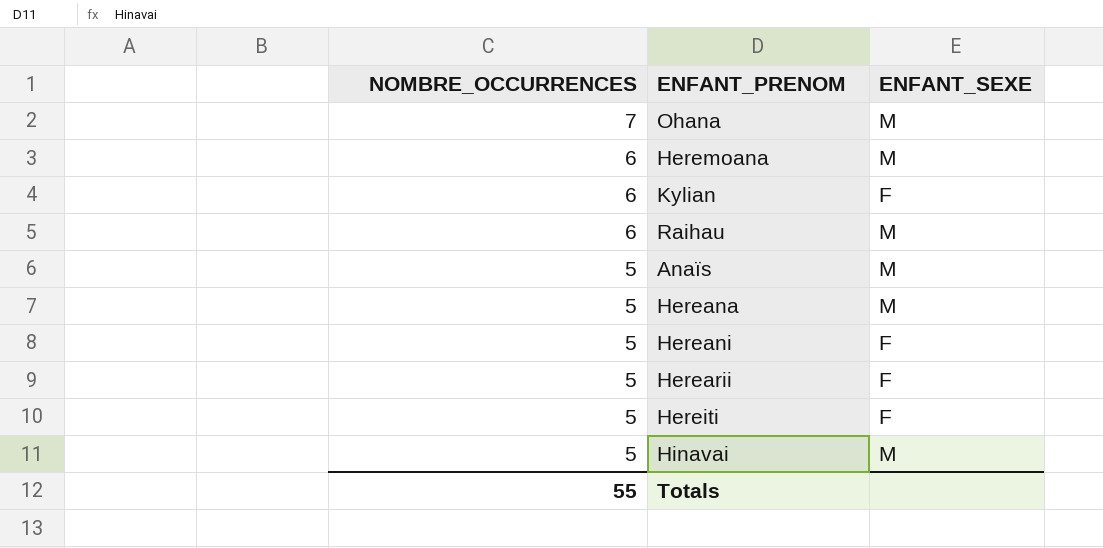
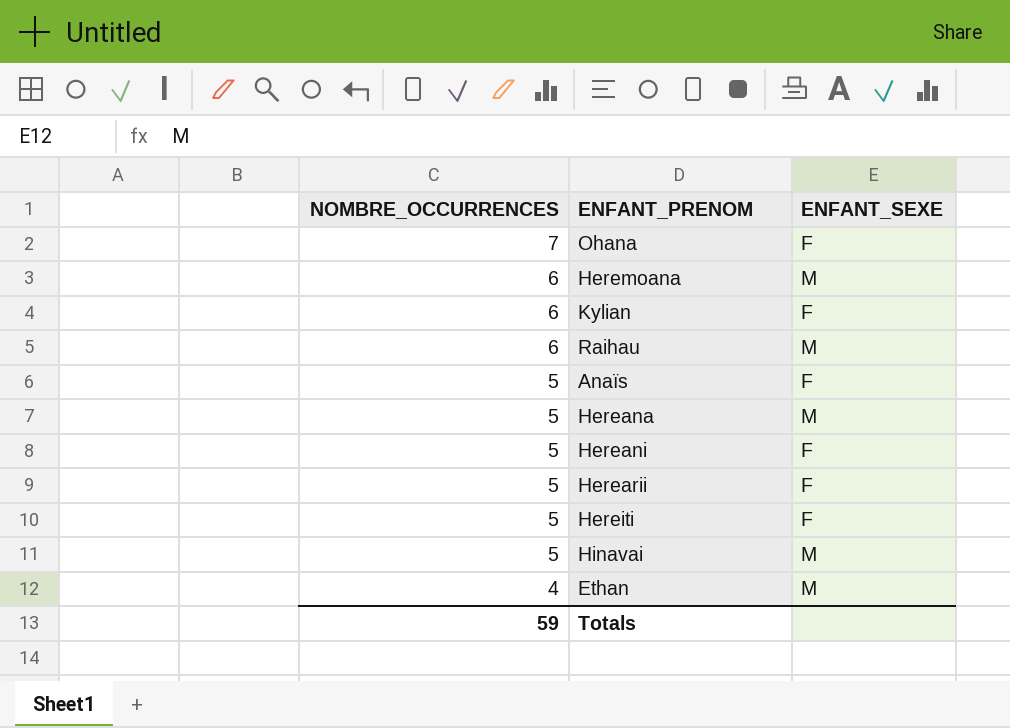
Ohana | ENFANT_SEXE: M -> F
Anaïs | ENFANT_SEXE: M -> F
row Ethan: none -> 4 | M
Totals | NOMBRE_OCCURRENCES: 55 -> 59

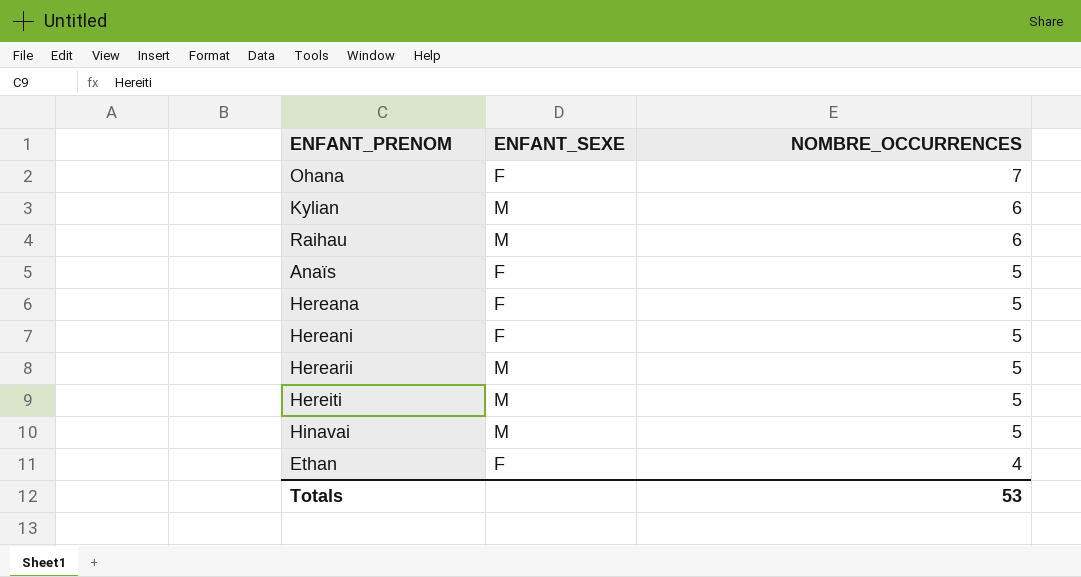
column NOMBRE_OCCURRENCES | position: 1 -> 3
row Heremoana: 6 | M -> none
Kylian | ENFANT_SEXE: F -> M
Hereana | ENFANT_SEXE: M -> F
Herearii | ENFANT_SEXE: F -> M
Hereiti | ENFANT_SEXE: F -> M
Ethan | ENFANT_SEXE: M -> F
Totals | NOMBRE_OCCURRENCES: 59 -> 53

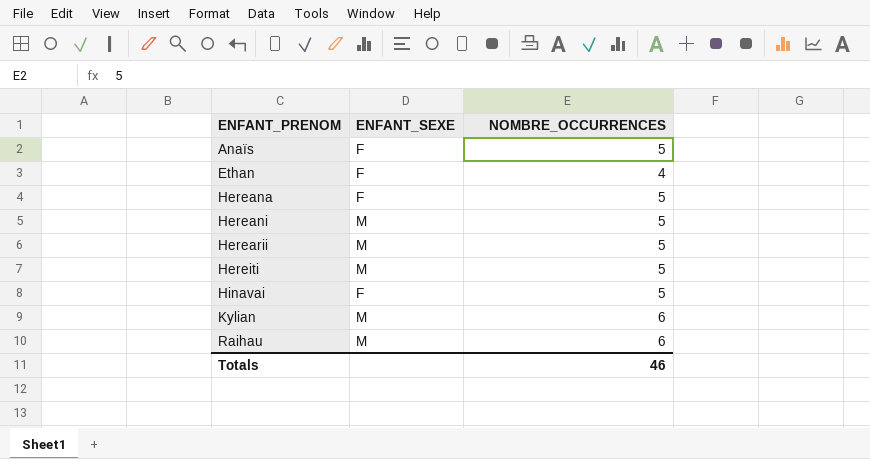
row order: NOMBRE_OCCURRENCES descending -> ENFANT_PRENOM ascending
row Ohana: F | 7 -> none
Hereani | ENFANT_SEXE: F -> M
Hinavai | ENFANT_SEXE: M -> F
Totals | NOMBRE_OCCURRENCES: 53 -> 46

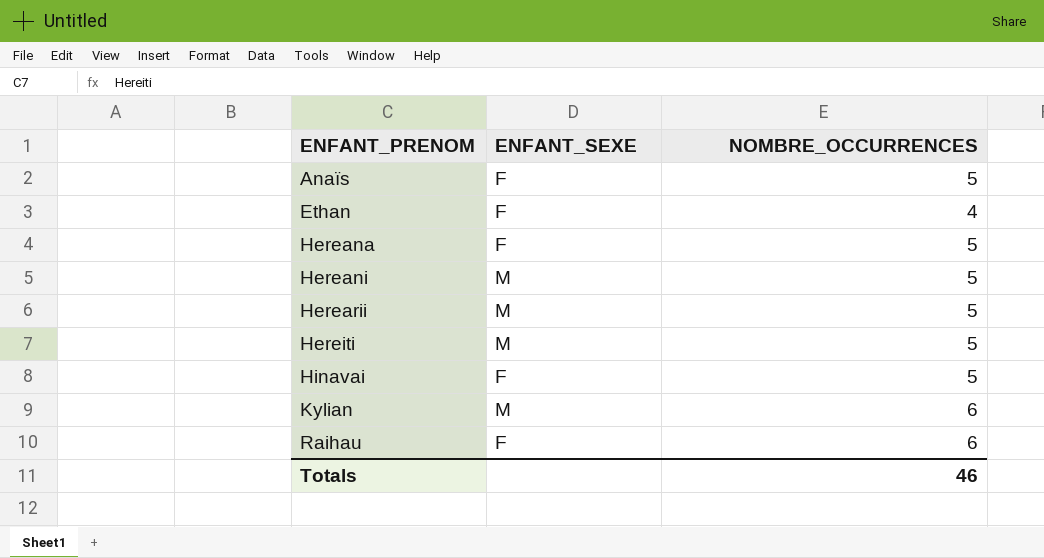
Raihau | ENFANT_SEXE: M -> F

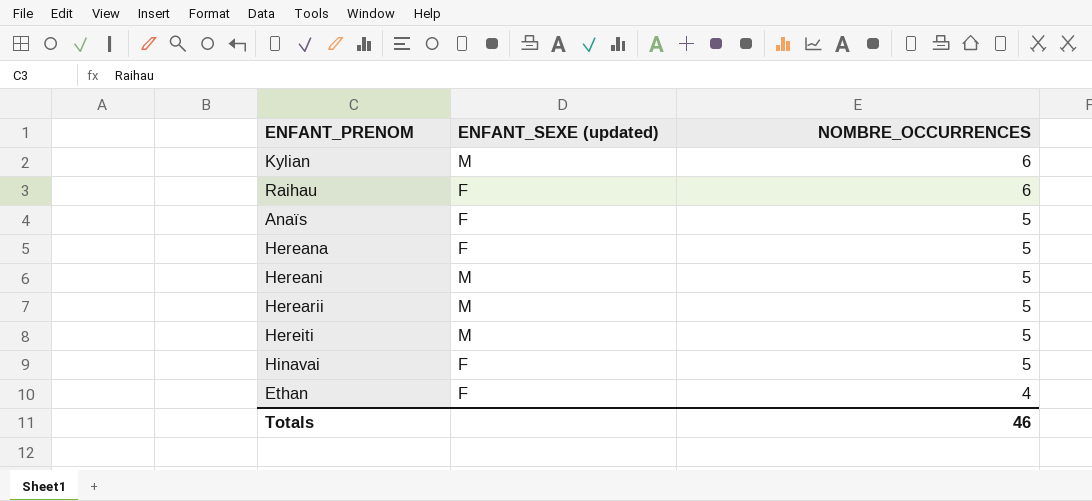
row order: ENFANT_PRENOM ascending -> NOMBRE_OCCURRENCES descending
column name: ENFANT_SEXE -> ENFANT_SEXE (updated)

